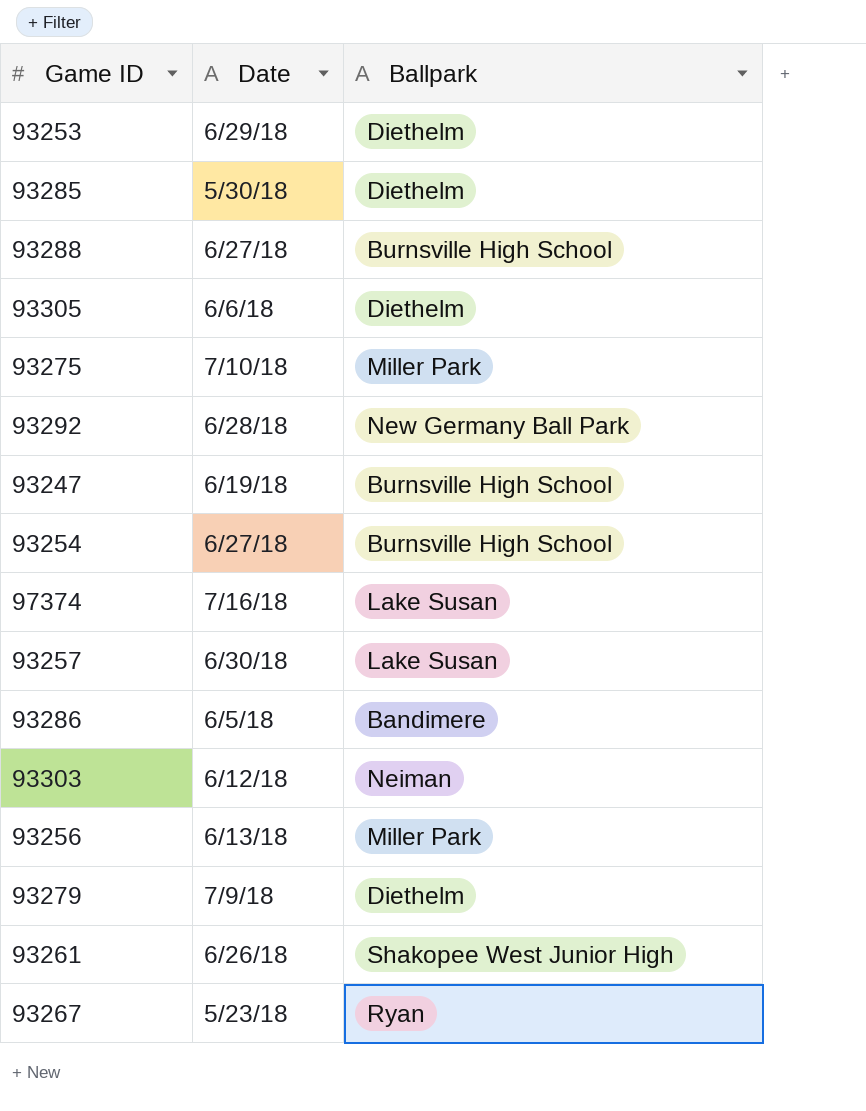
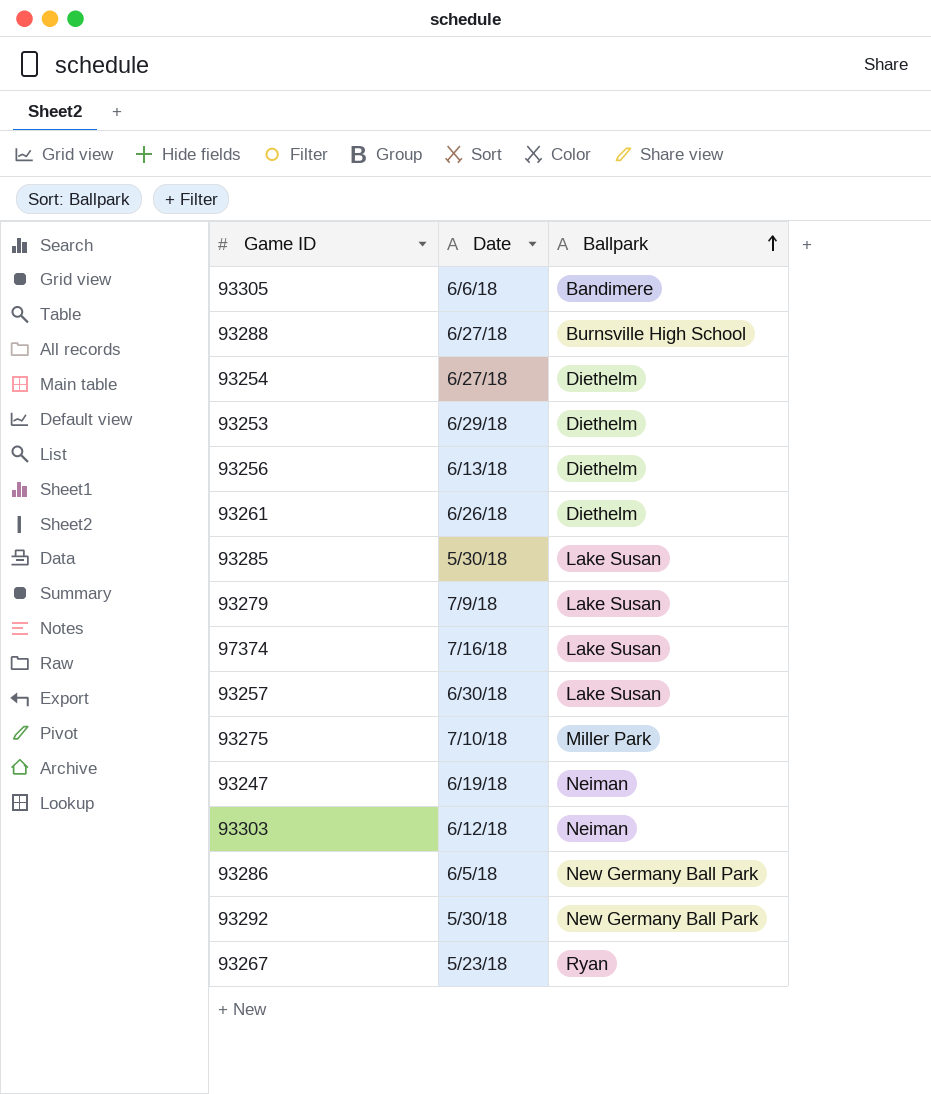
row order: none -> Ballpark ascending
93305 | Ballpark: Diethelm -> Bandimere
93254 | Ballpark: Burnsville High School -> Diethelm
93256 | Ballpark: Miller Park -> Diethelm
93261 | Ballpark: Shakopee West Junior High -> Diethelm
93285 | Ballpark: Diethelm -> Lake Susan
93279 | Ballpark: Diethelm -> Lake Susan
93247 | Ballpark: Burnsville High School -> Neiman
93286 | Ballpark: Bandimere -> New Germany Ball Park
93292 | Date: 6/28/18 -> 5/30/18

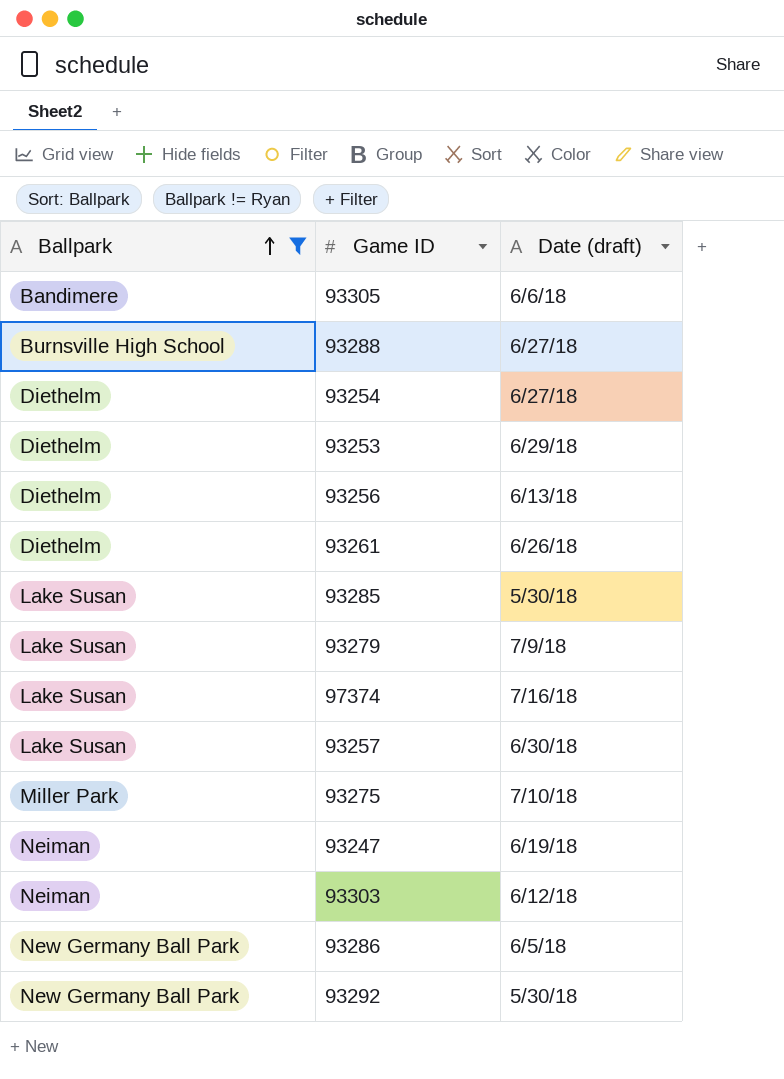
filter: none -> Ballpark != Ryan
column Ballpark | position: 3 -> 1
column name: Date -> Date (draft)

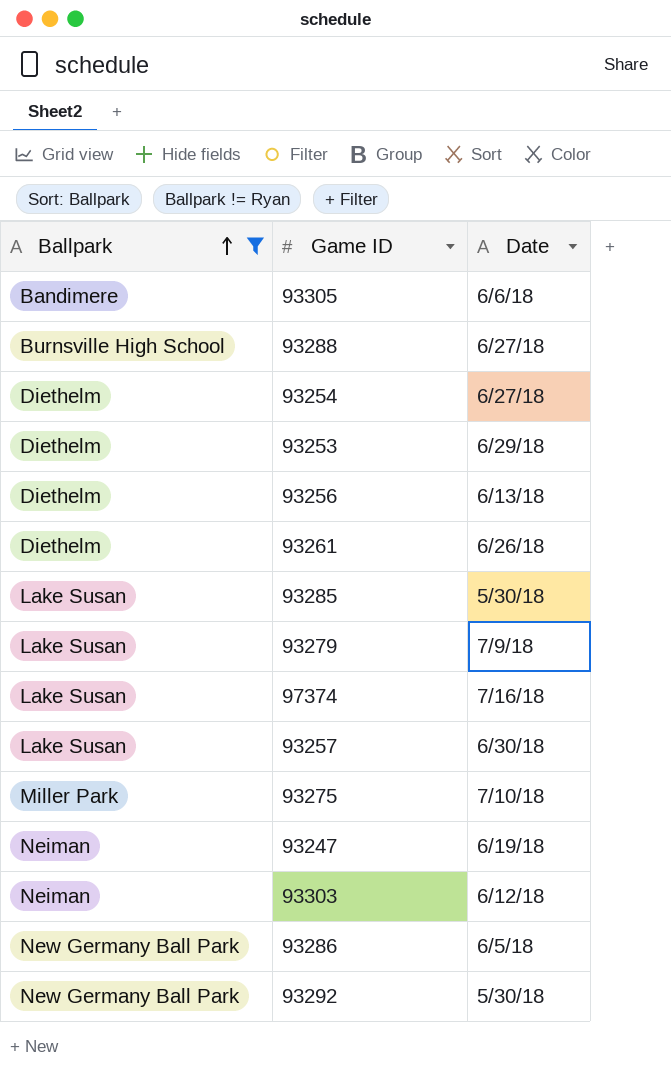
column name: Date (draft) -> Date

